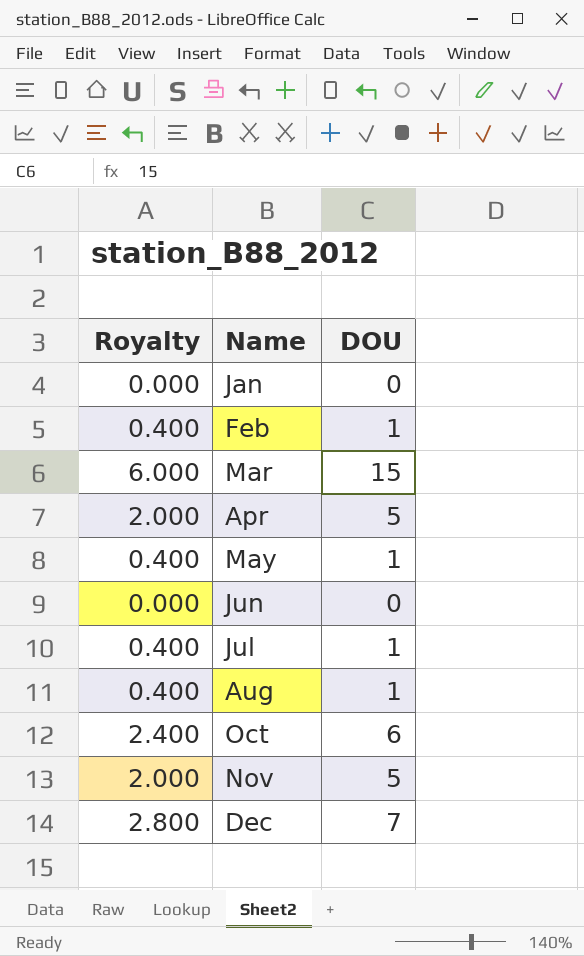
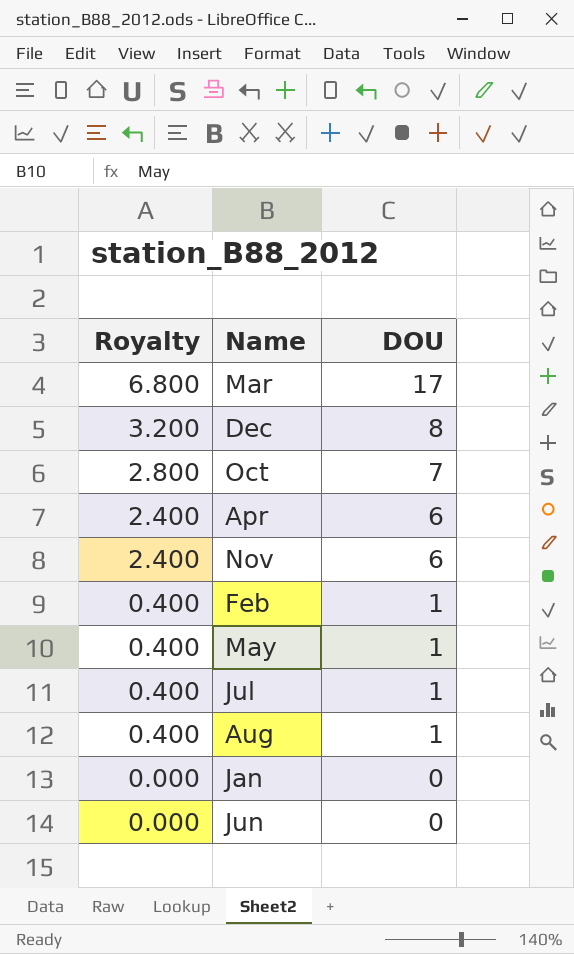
row order: Name ascending -> Royalty descending
Mar | Royalty: 6.000 -> 6.800
Mar | DOU: 15 -> 17
Dec | Royalty: 2.800 -> 3.200
Dec | DOU: 7 -> 8
Oct | Royalty: 2.400 -> 2.800
Oct | DOU: 6 -> 7
Apr | Royalty: 2.000 -> 2.400
Apr | DOU: 5 -> 6
Nov | Royalty: 2.000 -> 2.400
Nov | DOU: 5 -> 6

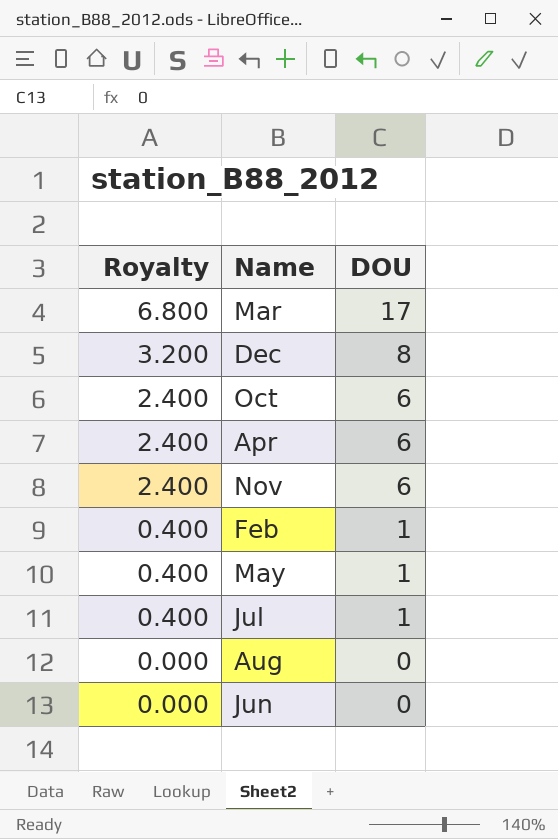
row Jan: 0.000 | 0 -> none
Oct | Royalty: 2.800 -> 2.400
Oct | DOU: 7 -> 6
Aug | Royalty: 0.400 -> 0.000
Aug | DOU: 1 -> 0

